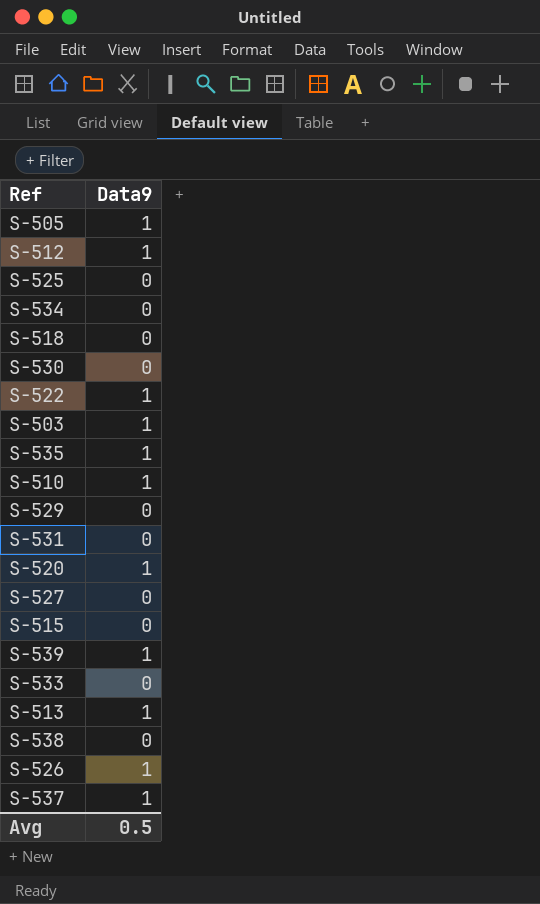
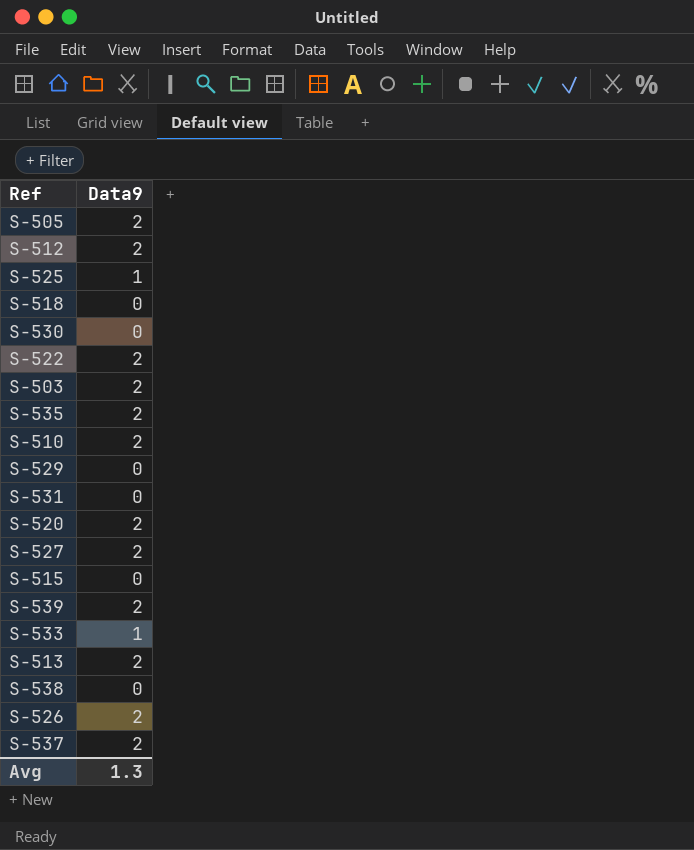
row S-534: 0 -> none
S-505 | Data9: 1 -> 2
S-512 | Data9: 1 -> 2
S-525 | Data9: 0 -> 1
S-522 | Data9: 1 -> 2
S-503 | Data9: 1 -> 2
S-535 | Data9: 1 -> 2
S-510 | Data9: 1 -> 2
S-520 | Data9: 1 -> 2
S-527 | Data9: 0 -> 2
S-539 | Data9: 1 -> 2
S-533 | Data9: 0 -> 1
S-513 | Data9: 1 -> 2
S-526 | Data9: 1 -> 2
S-537 | Data9: 1 -> 2
Avg | Data9: 0.5 -> 1.3

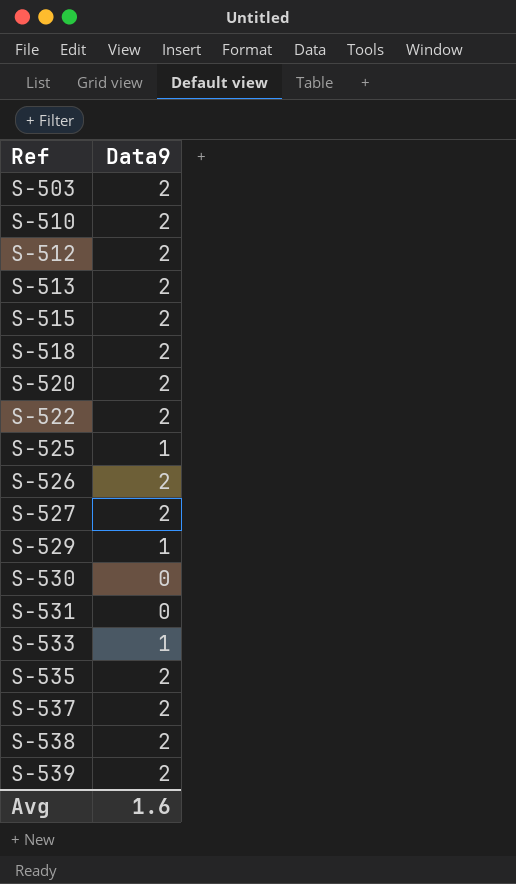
row order: none -> Ref ascending
row S-505: 2 -> none
S-515 | Data9: 0 -> 2
S-518 | Data9: 0 -> 2
S-529 | Data9: 0 -> 1
S-538 | Data9: 0 -> 2
Avg | Data9: 1.3 -> 1.6

